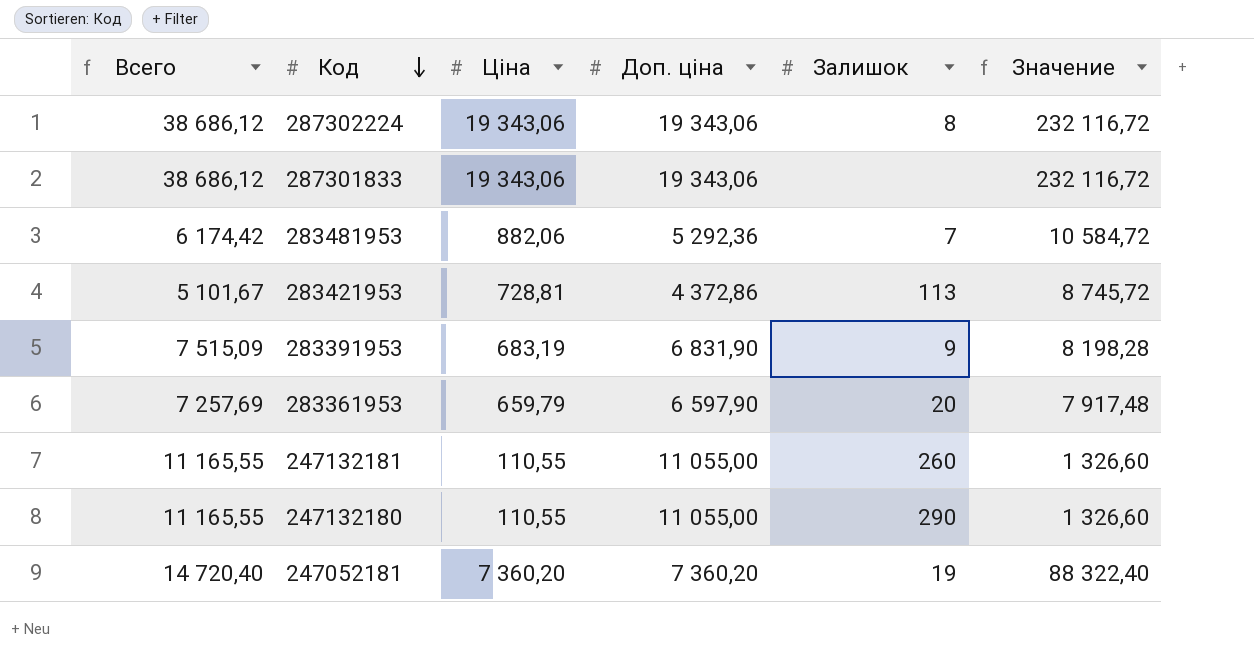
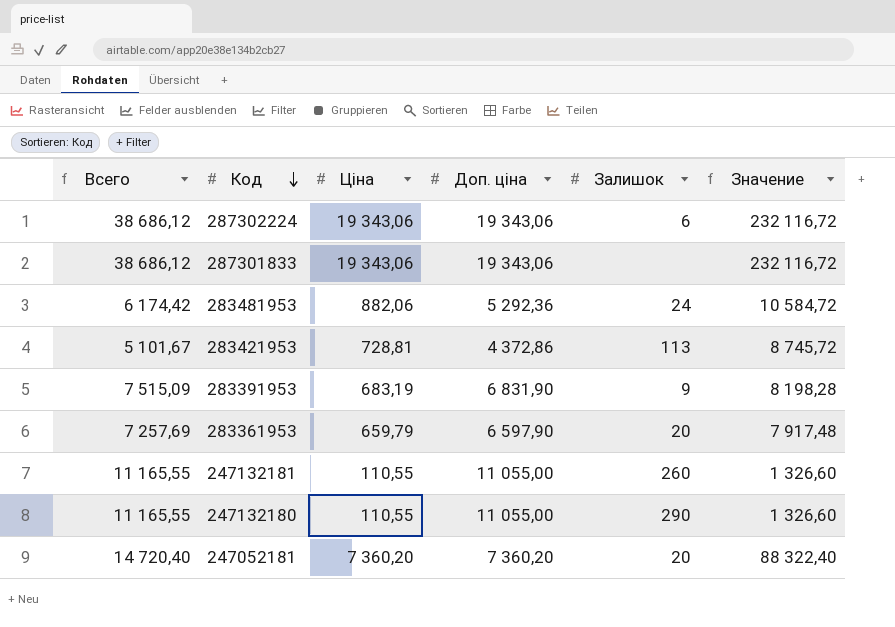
287302224 | Залишок: 8 -> 6
283481953 | Залишок: 7 -> 24
247052181 | Залишок: 19 -> 20

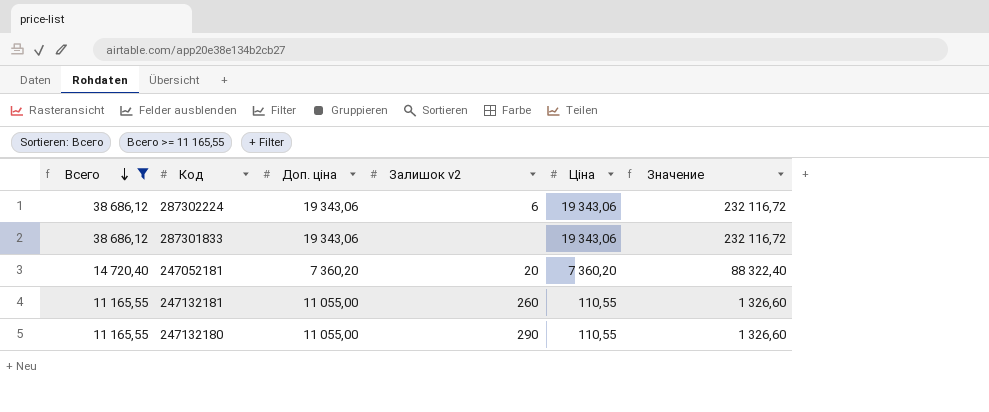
filter: none -> Всего >= 11 165,55
row order: Код descending -> Всего descending
column name: Залишок -> Залишок v2
column Ціна | position: 3 -> 5

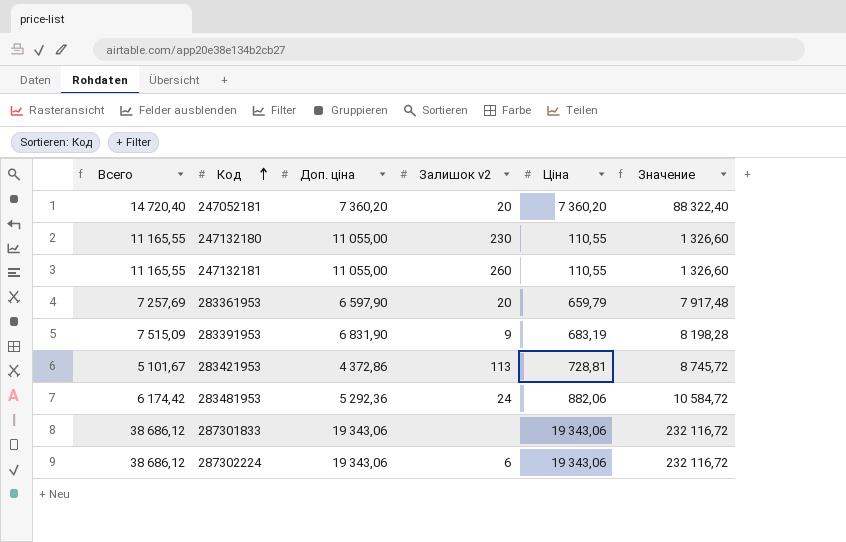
filter: Всего >= 11 165,55 -> none
row order: Всего descending -> Код ascending
247132180 | Залишок v2: 290 -> 230

